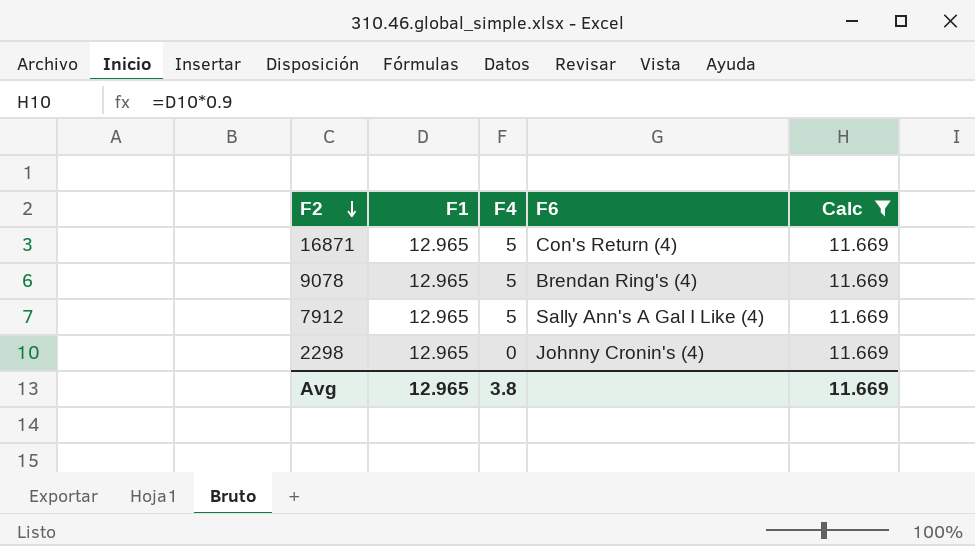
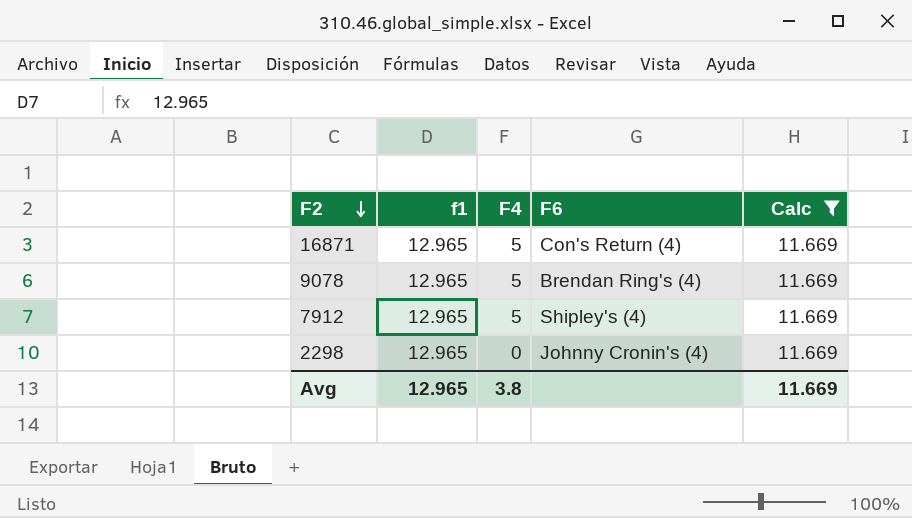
column name: F1 -> f1
7912 | F6: Sally Ann's A Gal I Like (4) -> Shipley's (4)

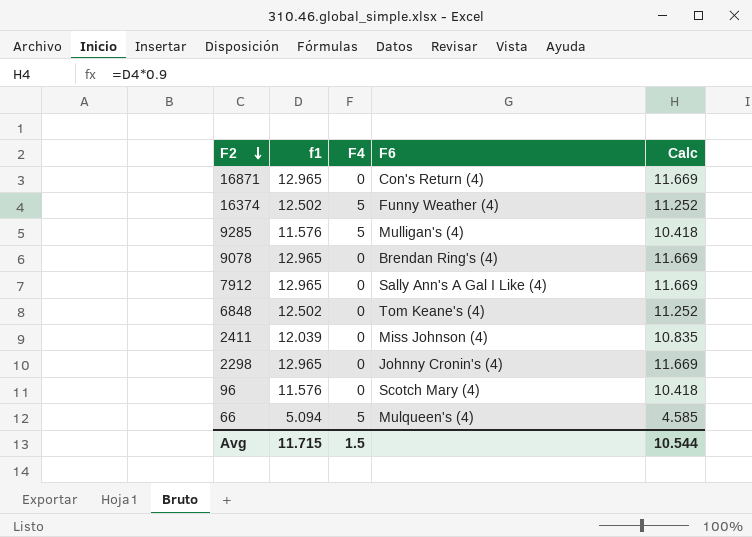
filter: Calc = 11.669 -> none
16871 | F4: 5 -> 0
9078 | F4: 5 -> 0
7912 | F4: 5 -> 0
7912 | F6: Shipley's (4) -> Sally Ann's A Gal I Like (4)
Avg | f1: 12.965 -> 11.715
Avg | F4: 3.8 -> 1.5
Avg | Calc: 11.669 -> 10.544

